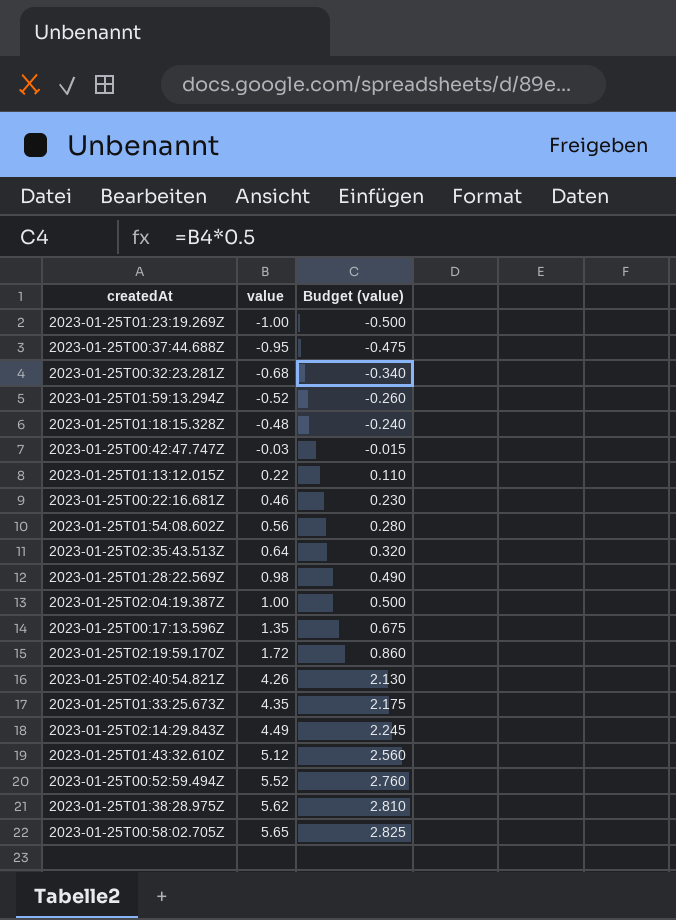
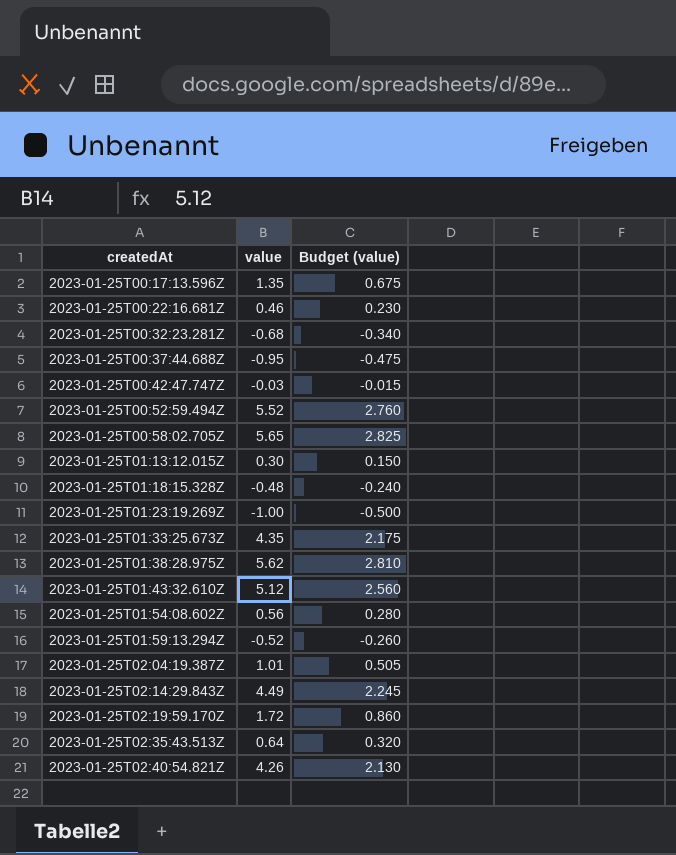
row order: value ascending -> createdAt ascending
row 2023-01-25T01:28:22.569Z: 0.98 | 0.490 -> none
2023-01-25T01:13:12.015Z | value: 0.22 -> 0.30
2023-01-25T01:13:12.015Z | Budget (value): 0.110 -> 0.150
2023-01-25T02:04:19.387Z | value: 1.00 -> 1.01
2023-01-25T02:04:19.387Z | Budget (value): 0.500 -> 0.505

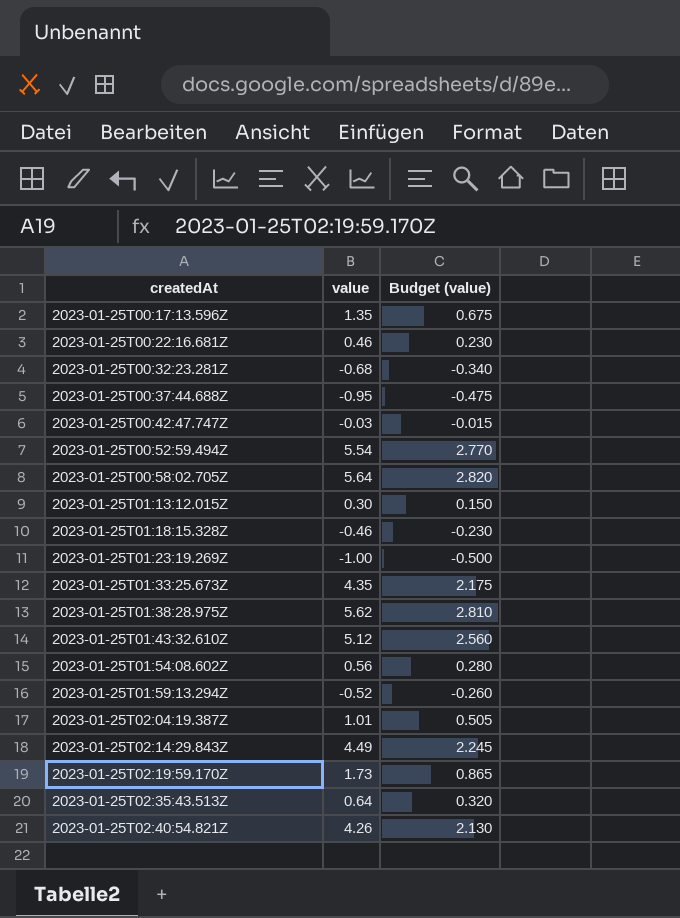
2023-01-25T00:52:59.494Z | value: 5.52 -> 5.54
2023-01-25T00:52:59.494Z | Budget (value): 2.760 -> 2.770
2023-01-25T00:58:02.705Z | value: 5.65 -> 5.64
2023-01-25T00:58:02.705Z | Budget (value): 2.825 -> 2.820
2023-01-25T01:18:15.328Z | value: -0.48 -> -0.46
2023-01-25T01:18:15.328Z | Budget (value): -0.240 -> -0.230
2023-01-25T02:19:59.170Z | value: 1.72 -> 1.73
2023-01-25T02:19:59.170Z | Budget (value): 0.860 -> 0.865

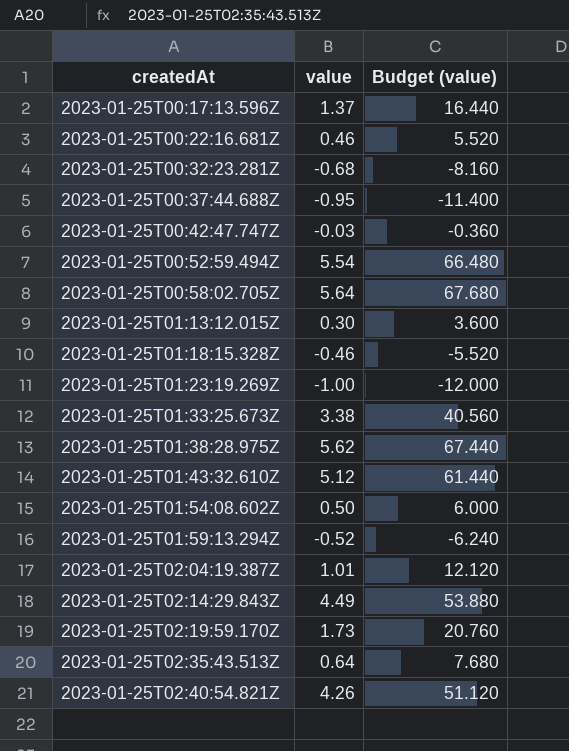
column Budget (value) | formula: [value] * 0.5 -> [value] * 12
2023-01-25T00:17:13.596Z | value: 1.35 -> 1.37
2023-01-25T01:33:25.673Z | value: 4.35 -> 3.38
2023-01-25T01:54:08.602Z | value: 0.56 -> 0.50

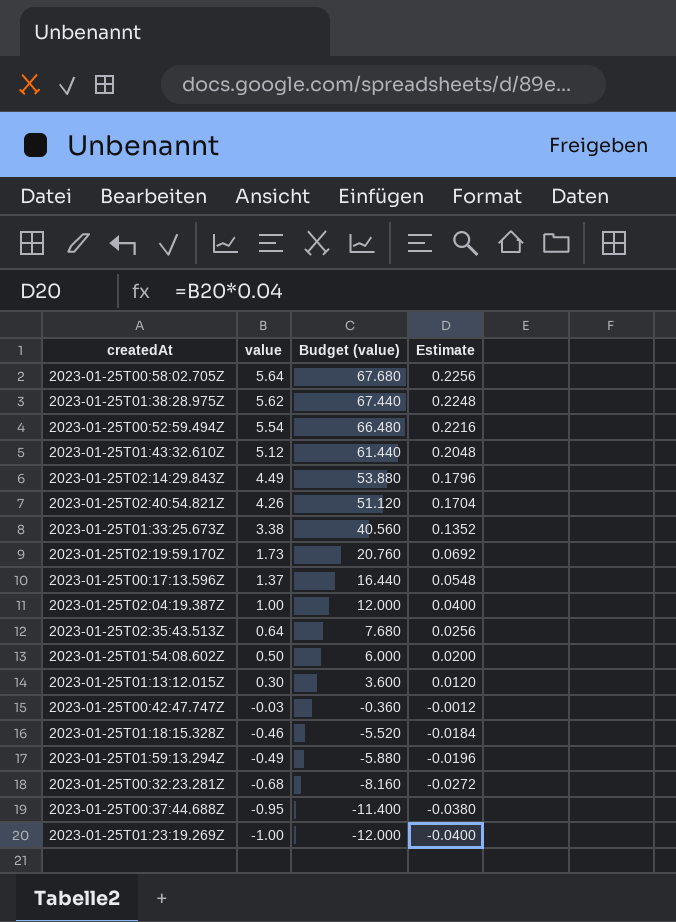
row order: createdAt ascending -> value descending
column Estimate | formula: none -> [value] * 0.04
row 2023-01-25T00:22:16.681Z: 0.46 | 5.520 -> none
2023-01-25T02:04:19.387Z | value: 1.01 -> 1.00
2023-01-25T02:04:19.387Z | Budget (value): 12.120 -> 12.000
2023-01-25T01:59:13.294Z | value: -0.52 -> -0.49
2023-01-25T01:59:13.294Z | Budget (value): -6.240 -> -5.880

